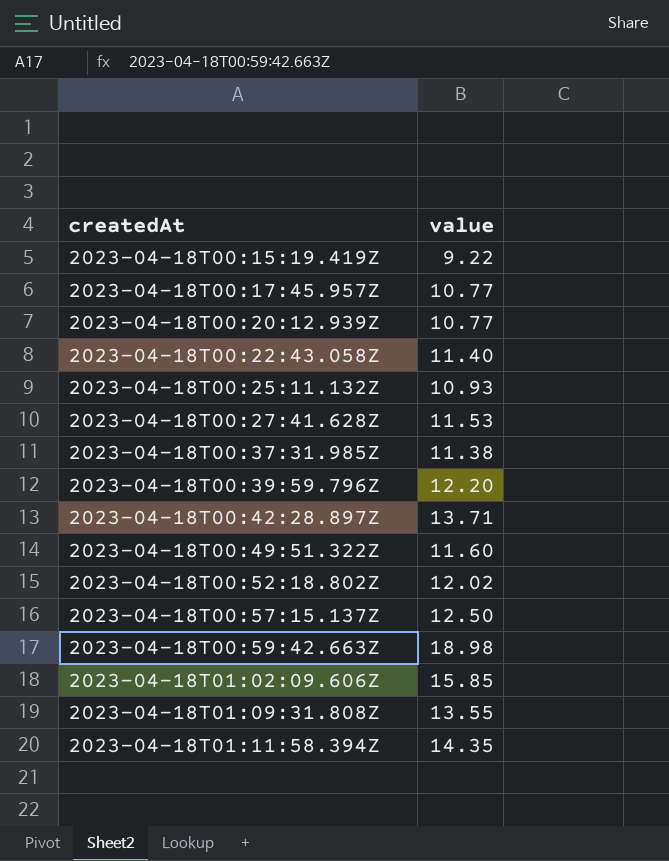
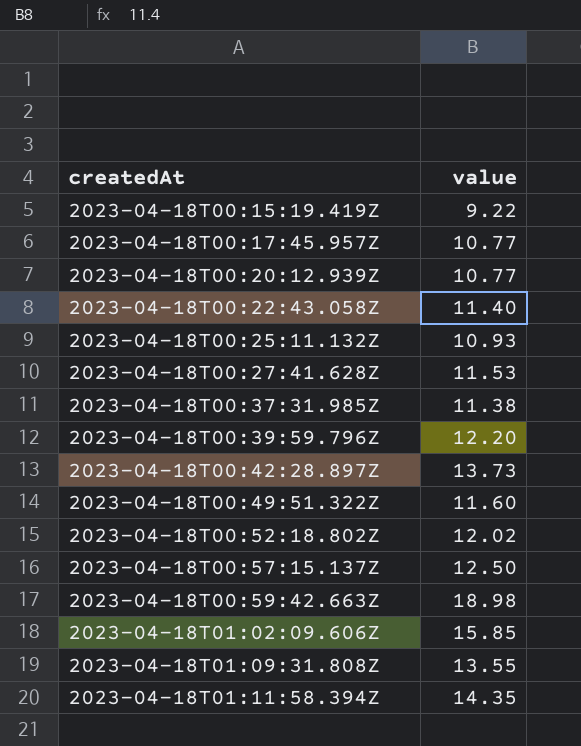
2023-04-18T00:42:28.897Z | value: 13.71 -> 13.73

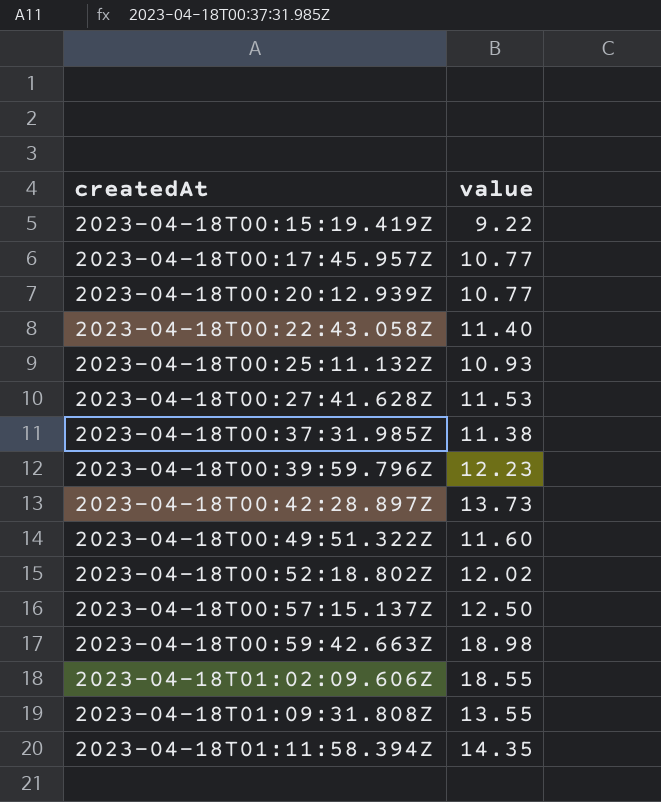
2023-04-18T00:39:59.796Z | value: 12.20 -> 12.23
2023-04-18T01:02:09.606Z | value: 15.85 -> 18.55

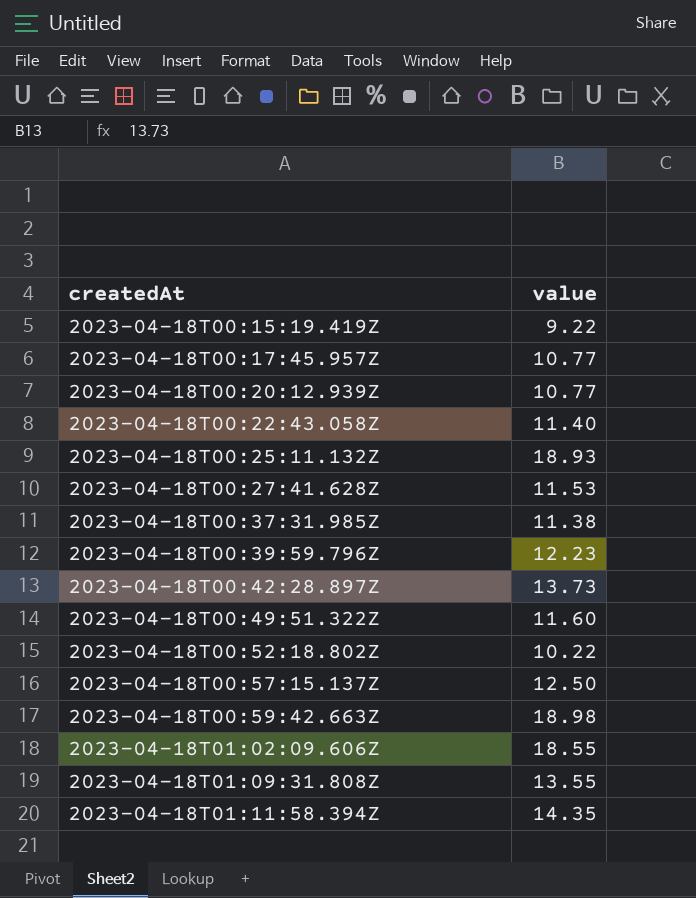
2023-04-18T00:25:11.132Z | value: 10.93 -> 18.93
2023-04-18T00:52:18.802Z | value: 12.02 -> 10.22

